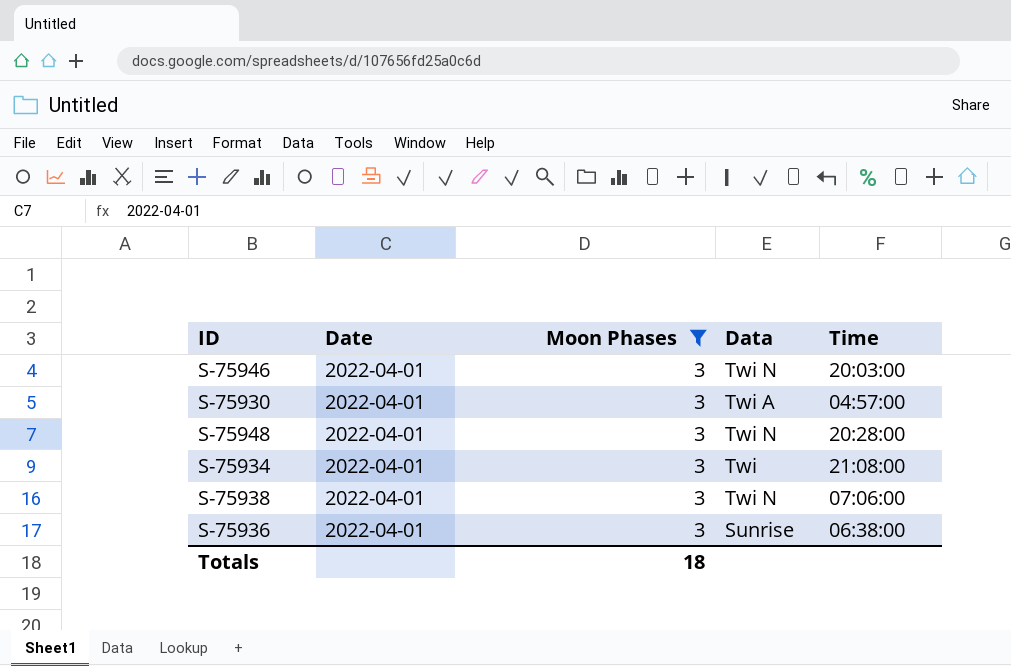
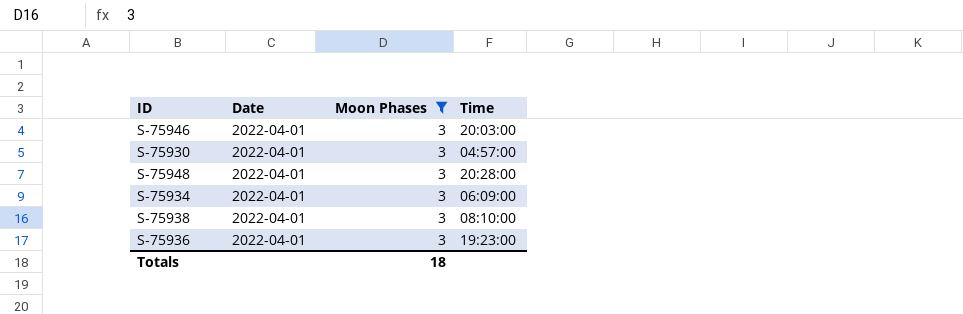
column Data | position: 4 -> none
S-75934 | Time: 21:08:00 -> 06:09:00
S-75938 | Time: 07:06:00 -> 08:10:00
S-75936 | Time: 06:38:00 -> 19:23:00

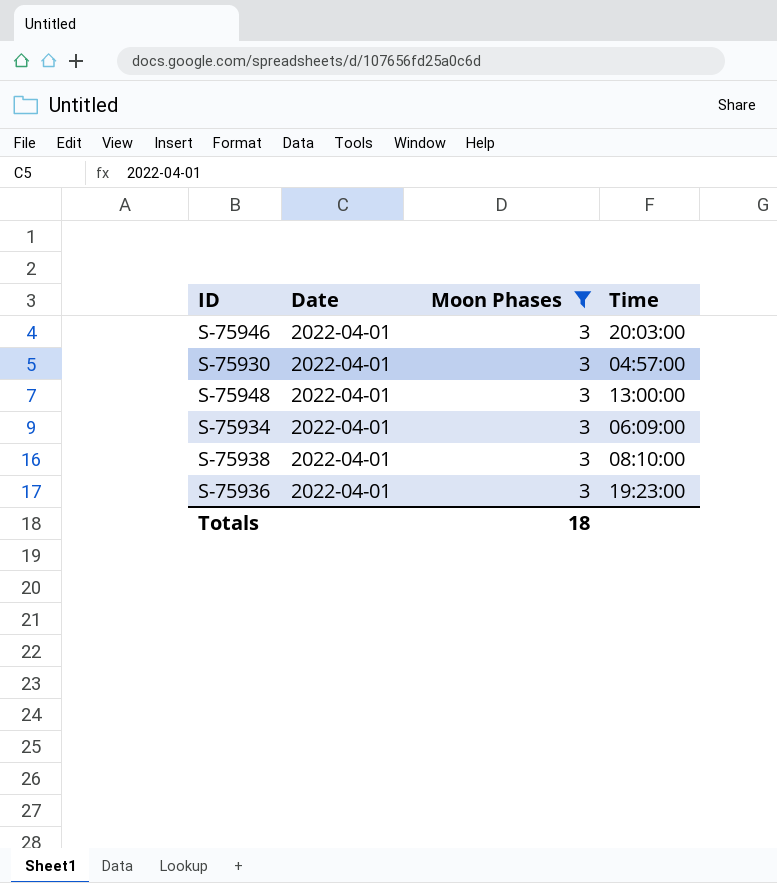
S-75948 | Time: 20:28:00 -> 13:00:00

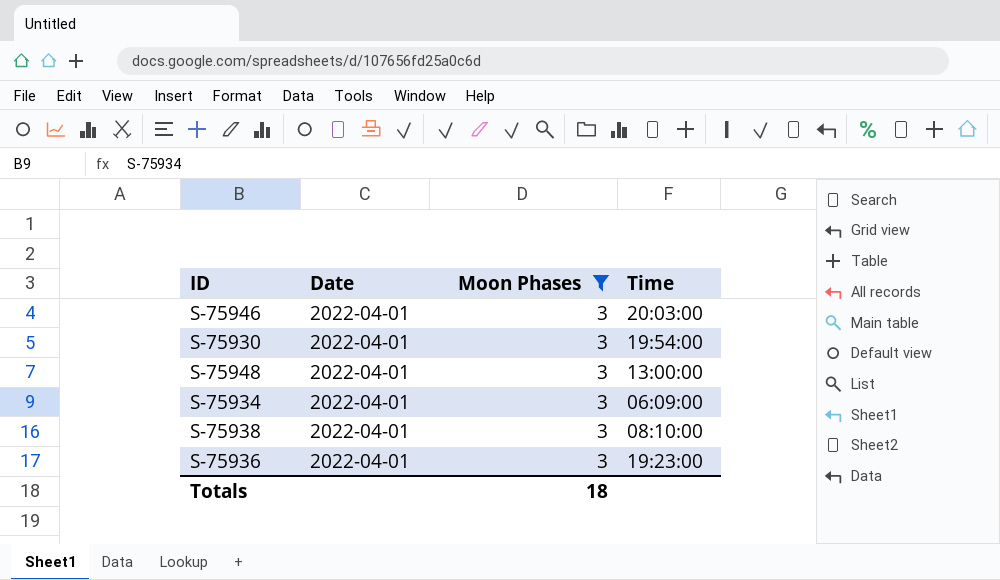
S-75930 | Time: 04:57:00 -> 19:54:00

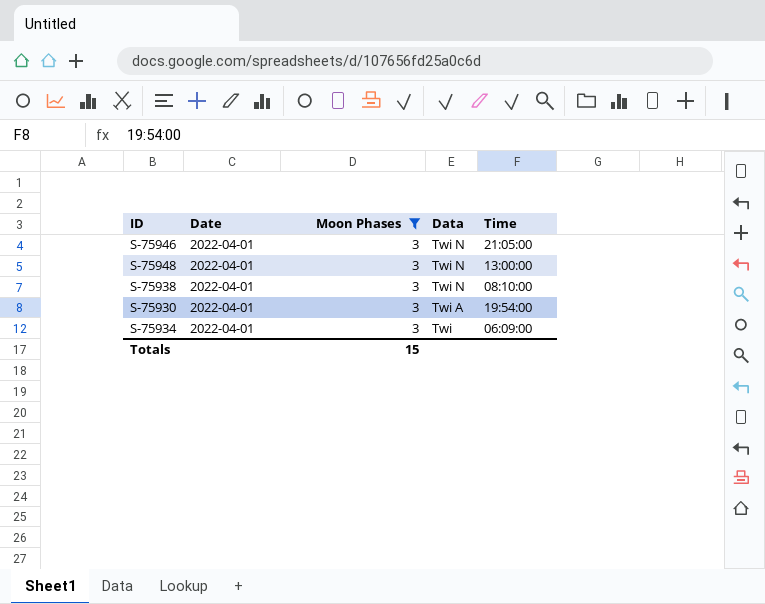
row order: none -> Data descending
column Data | position: none -> 4
row S-75936: 2022-04-01 | 3 | 19:23:00 -> none
S-75946 | Time: 20:03:00 -> 21:05:00
Totals | Moon Phases: 18 -> 15

